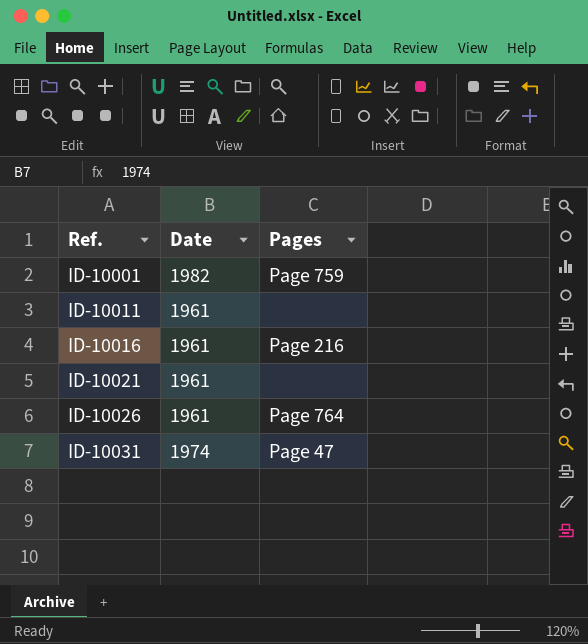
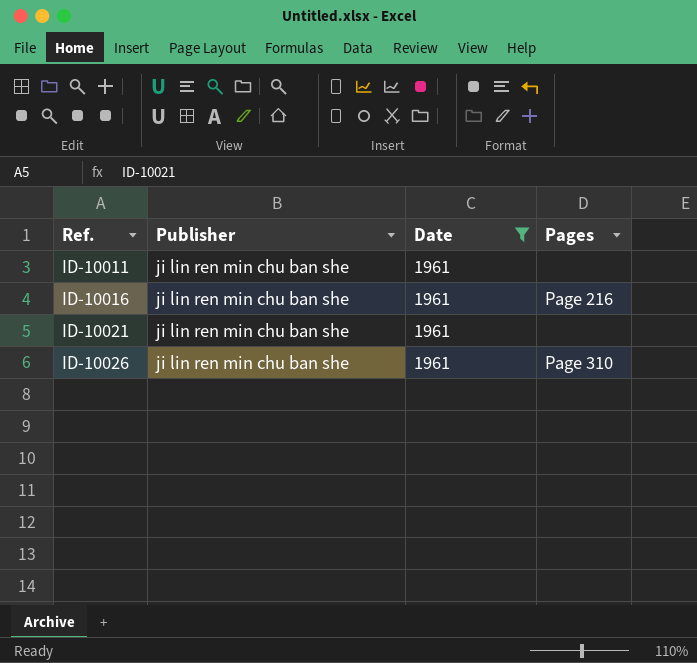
filter: none -> Date = 1961
column Publisher | position: none -> 2
ID-10026 | Pages: Page 764 -> Page 310

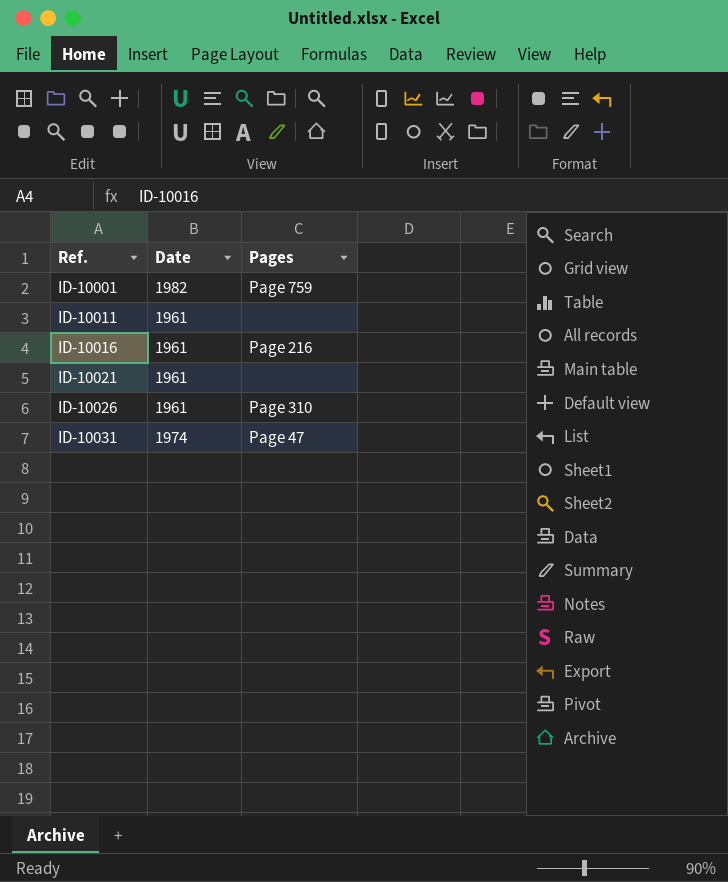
filter: Date = 1961 -> none
column Publisher | position: 2 -> none

